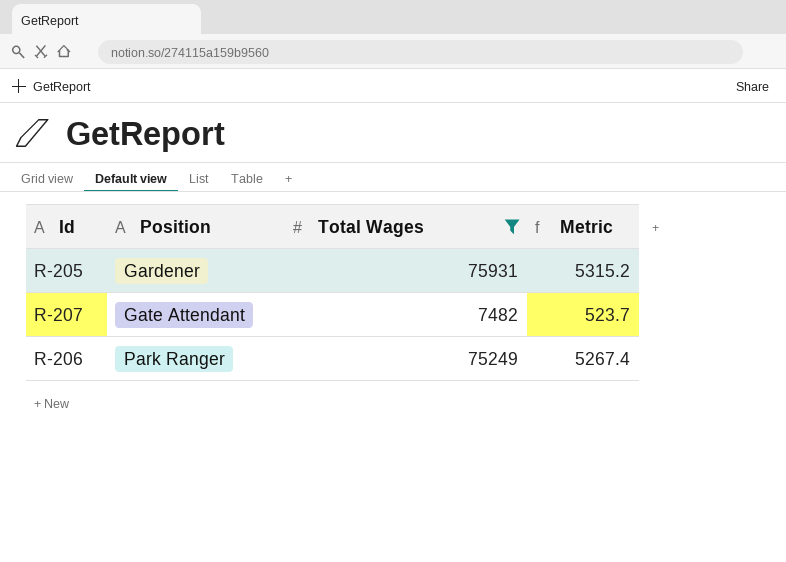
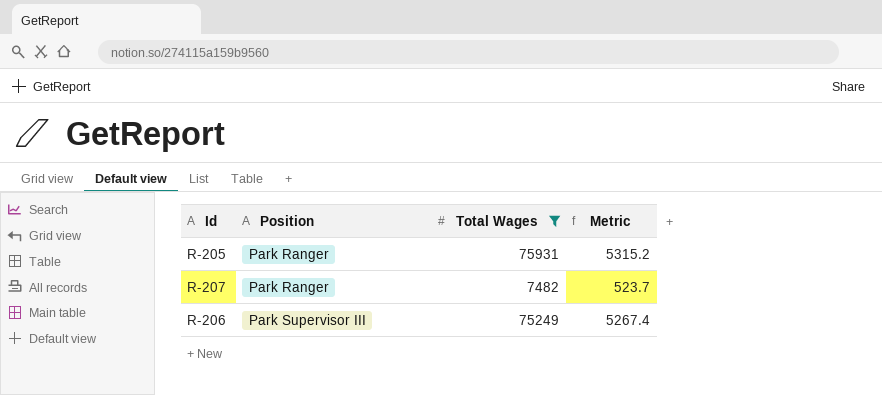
R-205 | Position: Gardener -> Park Ranger
R-207 | Position: Gate Attendant -> Park Ranger
R-206 | Position: Park Ranger -> Park Supervisor III

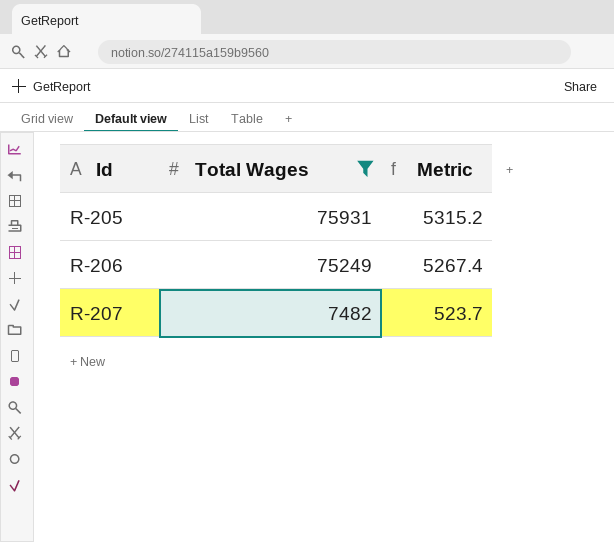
row order: Position ascending -> Id ascending
column Position | position: 2 -> none

